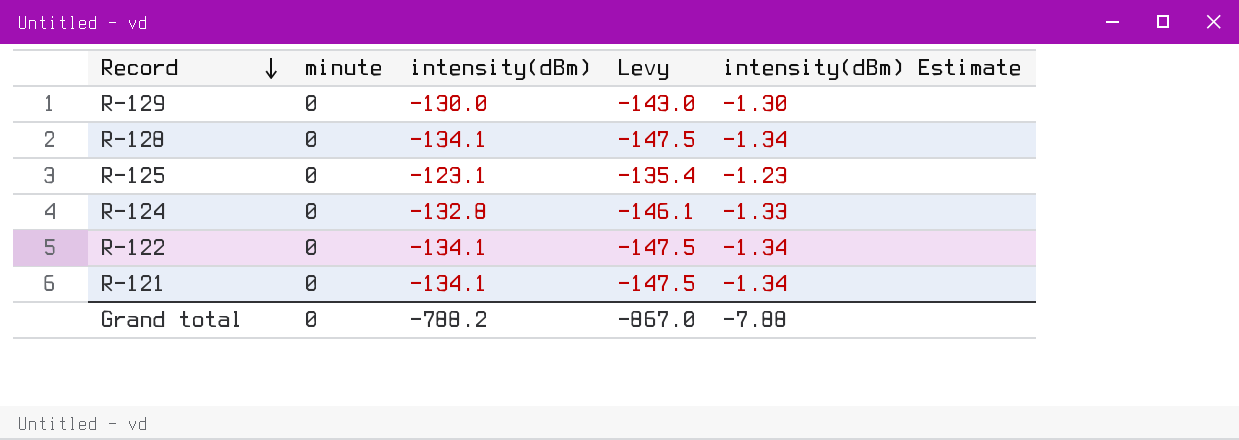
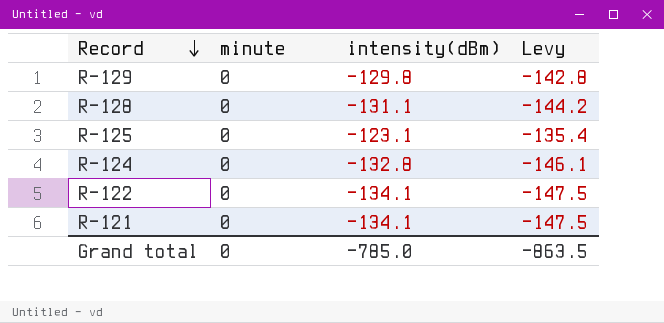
column intensity(dBm) Estimate | formula: [intensity(dBm)] * 0.01 -> none
R-129 | intensity(dBm): -130.0 -> -129.8
R-129 | Levy: -143.0 -> -142.8
R-128 | intensity(dBm): -134.1 -> -131.1
R-128 | Levy: -147.5 -> -144.2
Grand total | intensity(dBm): -788.2 -> -785.0
Grand total | Levy: -867.0 -> -863.5

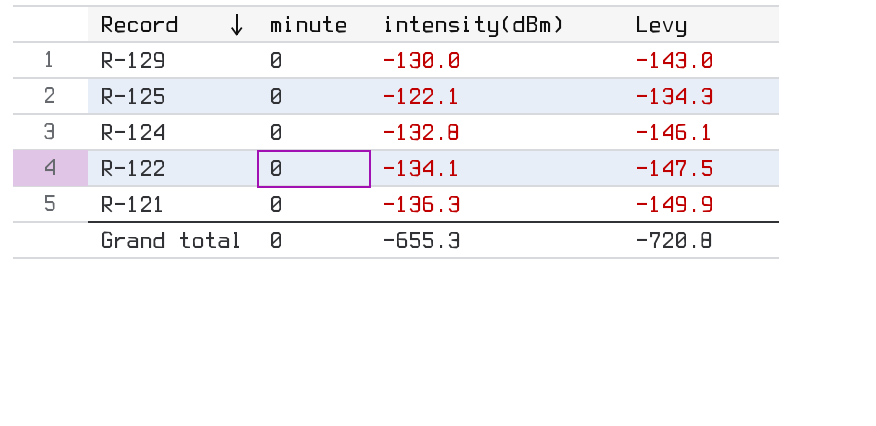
row R-128: 0 | -131.1 | -144.2 -> none
R-129 | intensity(dBm): -129.8 -> -130.0
R-129 | Levy: -142.8 -> -143.0
R-125 | intensity(dBm): -123.1 -> -122.1
R-125 | Levy: -135.4 -> -134.3
R-121 | intensity(dBm): -134.1 -> -136.3
R-121 | Levy: -147.5 -> -149.9
Grand total | intensity(dBm): -785.0 -> -655.3
Grand total | Levy: -863.5 -> -720.8

